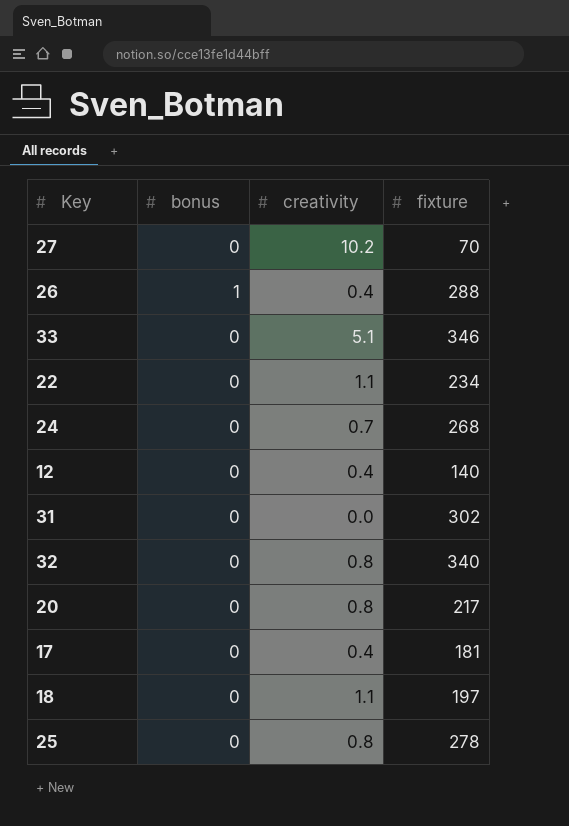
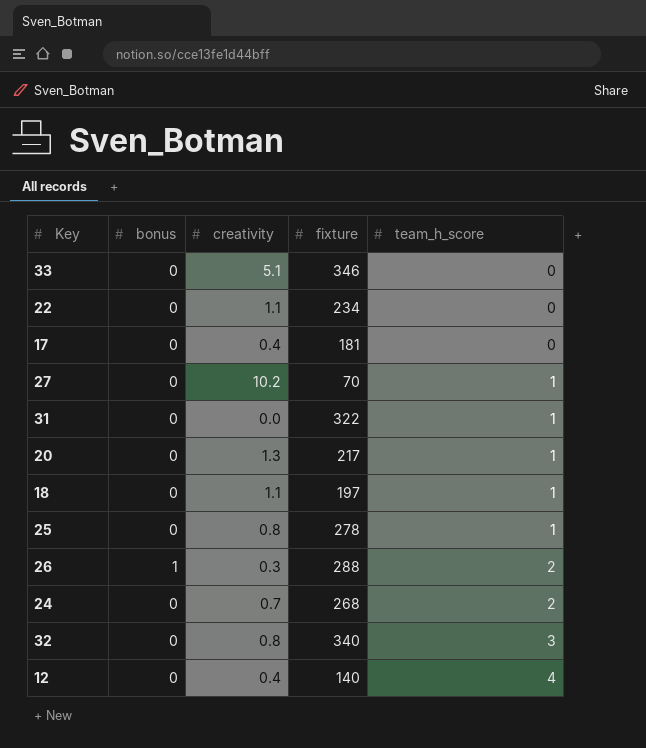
row order: none -> team_h_score ascending
column team_h_score | position: none -> 5
31 | fixture: 302 -> 322
20 | creativity: 0.8 -> 1.3
26 | creativity: 0.4 -> 0.3

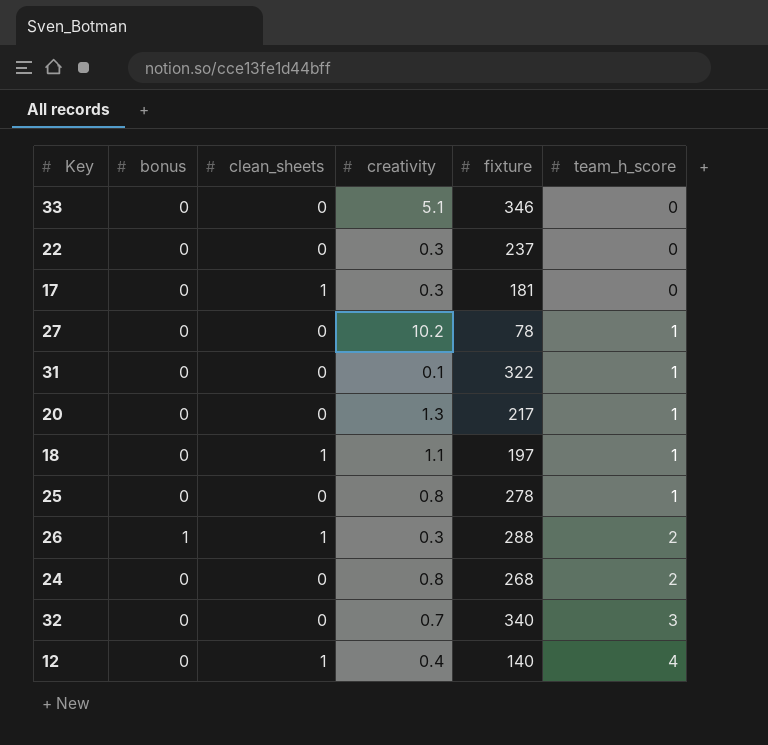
column clean_sheets | position: none -> 3
22 | creativity: 1.1 -> 0.3
22 | fixture: 234 -> 237
17 | creativity: 0.4 -> 0.3
27 | fixture: 70 -> 78
31 | creativity: 0.0 -> 0.1
24 | creativity: 0.7 -> 0.8
32 | creativity: 0.8 -> 0.7

